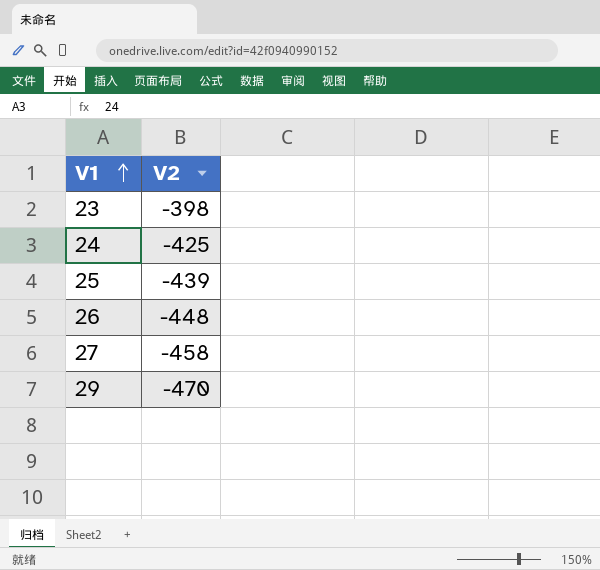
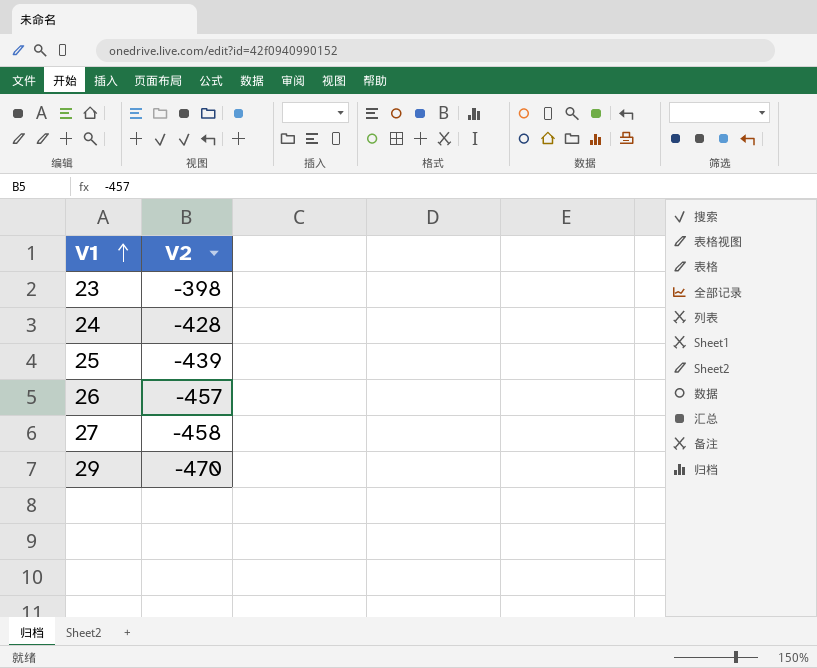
24 | V2: -425 -> -428
26 | V2: -448 -> -457

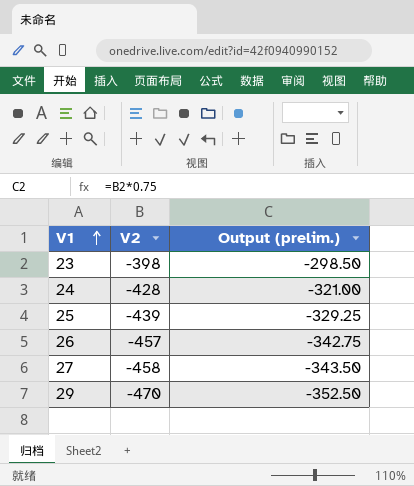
column Output (prelim.) | formula: none -> [V2] * 0.75

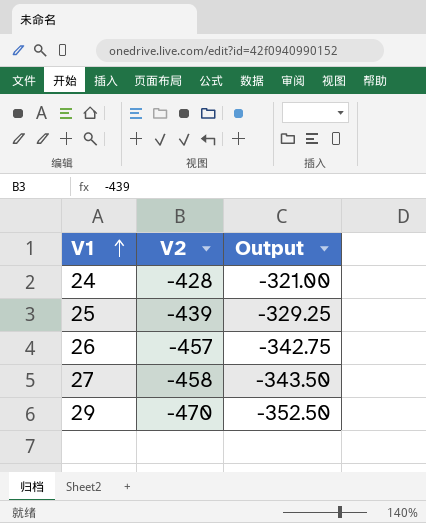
column name: Output (prelim.) -> Output
row 23: -398 | -298.50 -> none

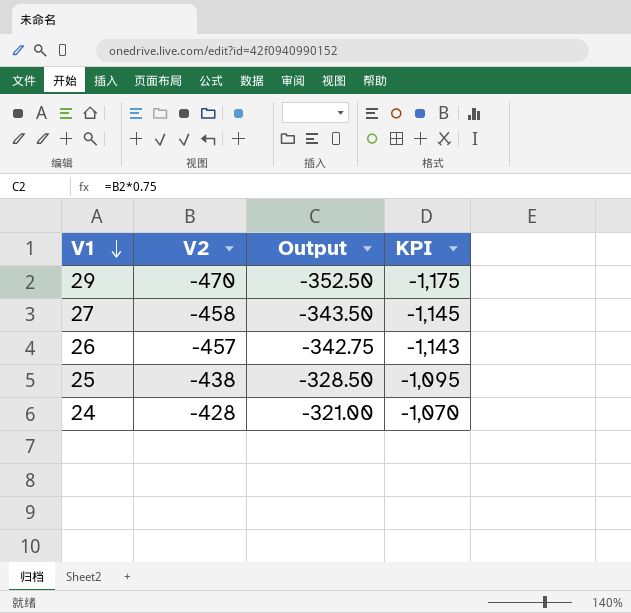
row order: V1 ascending -> V1 descending
column KPI | formula: none -> [V2] * 2.5
25 | V2: -439 -> -438
25 | Output: -329.25 -> -328.50

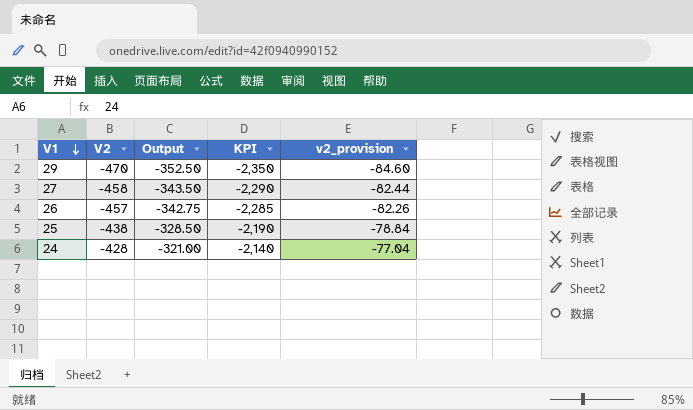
column KPI | formula: [V2] * 2.5 -> [V2] * 5
column v2_provision | formula: none -> [V2] * 0.18

